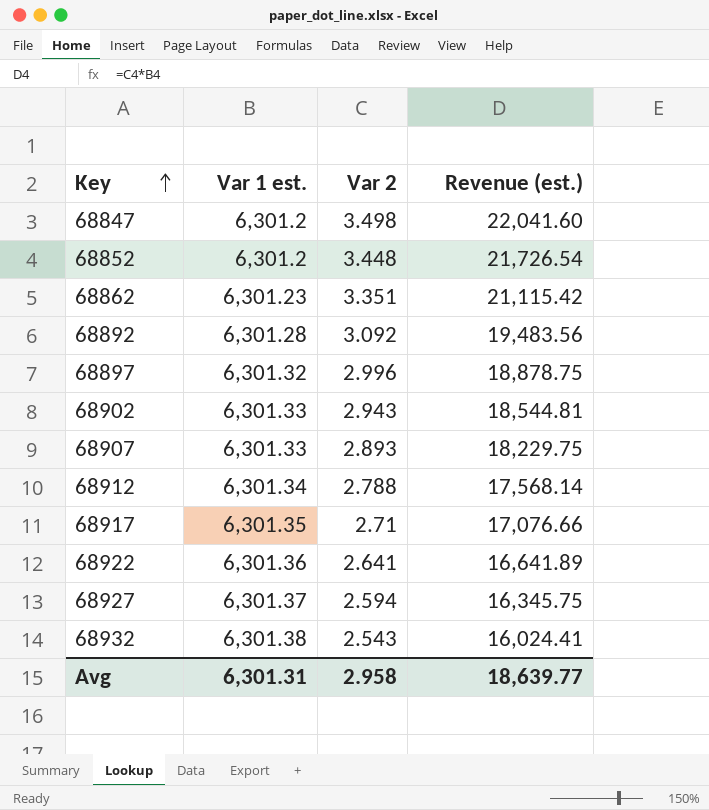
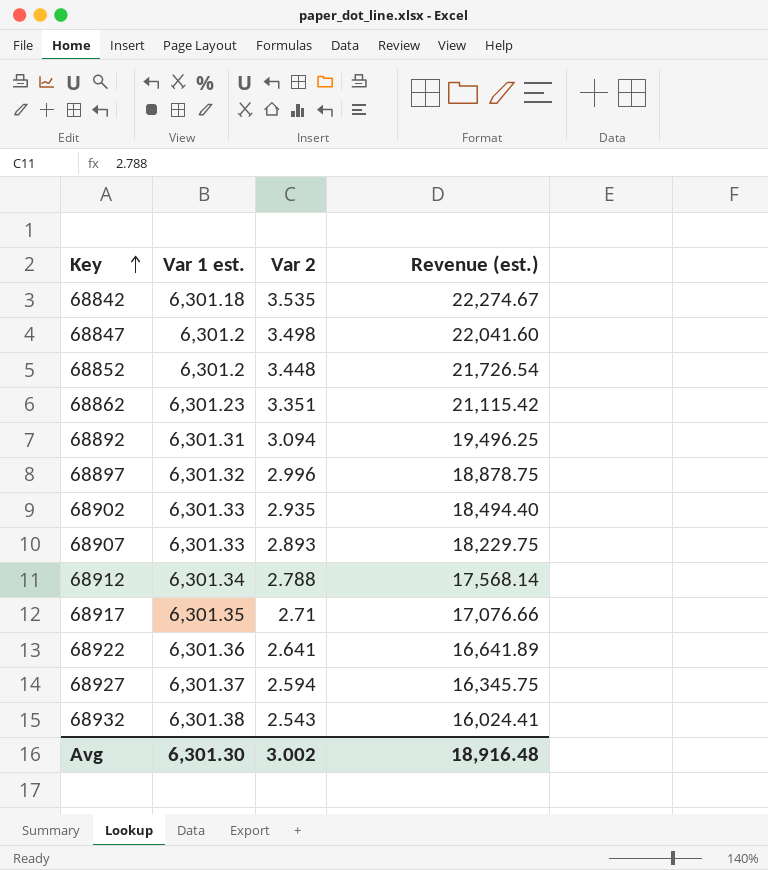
row 68842: none -> 6,301.18 | 3.535 | 22,274.67
68892 | Var 1 est.: 6,301.28 -> 6,301.31
68892 | Var 2: 3.092 -> 3.094
68892 | Revenue (est.): 19,483.56 -> 19,496.25
68902 | Var 2: 2.943 -> 2.935
68902 | Revenue (est.): 18,544.81 -> 18,494.40
Avg | Var 1 est.: 6,301.31 -> 6,301.30
Avg | Var 2: 2.958 -> 3.002
Avg | Revenue (est.): 18,639.77 -> 18,916.48

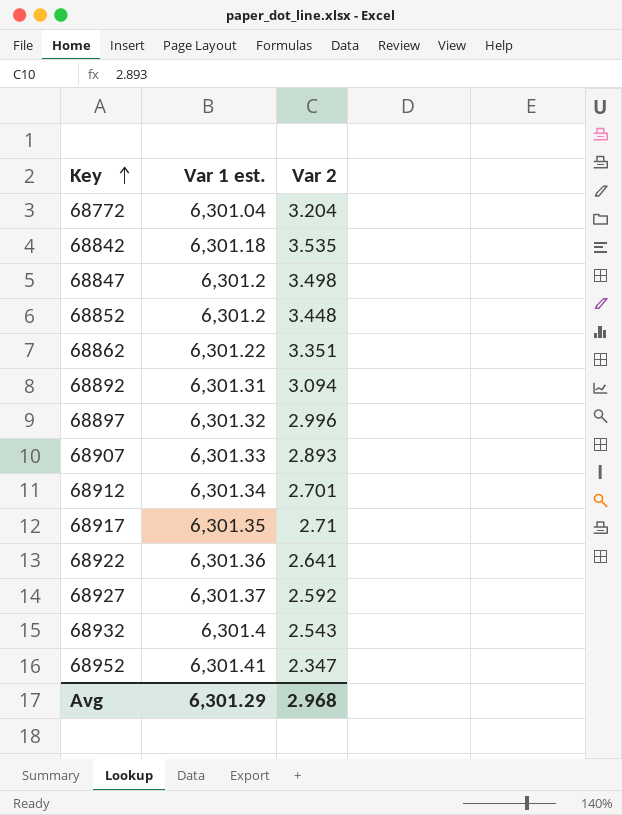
column Revenue (est.) | formula: [Var 1 est.] * [Var 2] -> none
row 68902: 6,301.33 | 2.935 | 18,494.40 -> none
row 68772: none -> 6,301.04 | 3.204
68862 | Var 1 est.: 6,301.23 -> 6,301.22
68912 | Var 2: 2.788 -> 2.701
68927 | Var 2: 2.594 -> 2.592
68932 | Var 1 est.: 6,301.38 -> 6,301.4
row 68952: none -> 6,301.41 | 2.347
Avg | Var 1 est.: 6,301.30 -> 6,301.29
Avg | Var 2: 3.002 -> 2.968

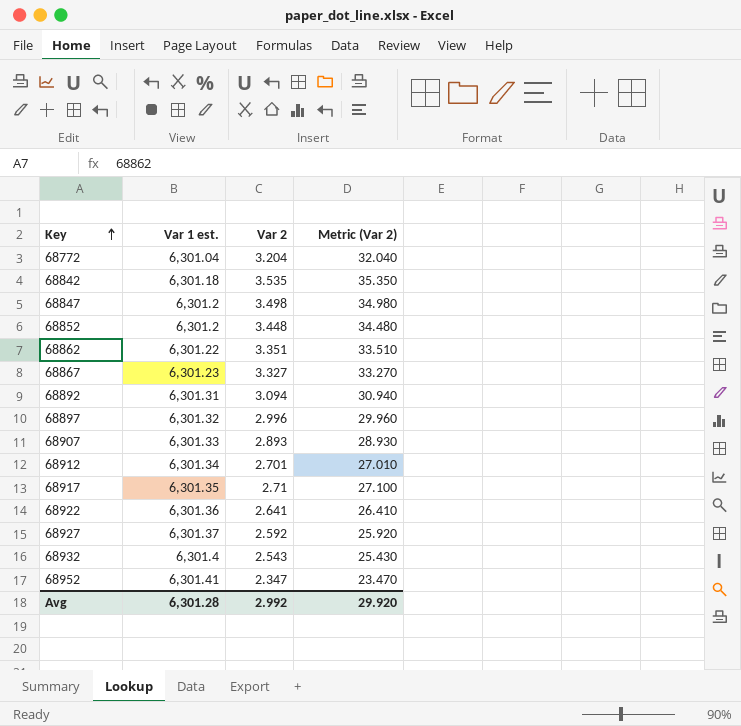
column Metric (Var 2) | formula: none -> [Var 2] * 10
row 68867: none -> 6,301.23 | 3.327 | 33.270
Avg | Var 1 est.: 6,301.29 -> 6,301.28
Avg | Var 2: 2.968 -> 2.992

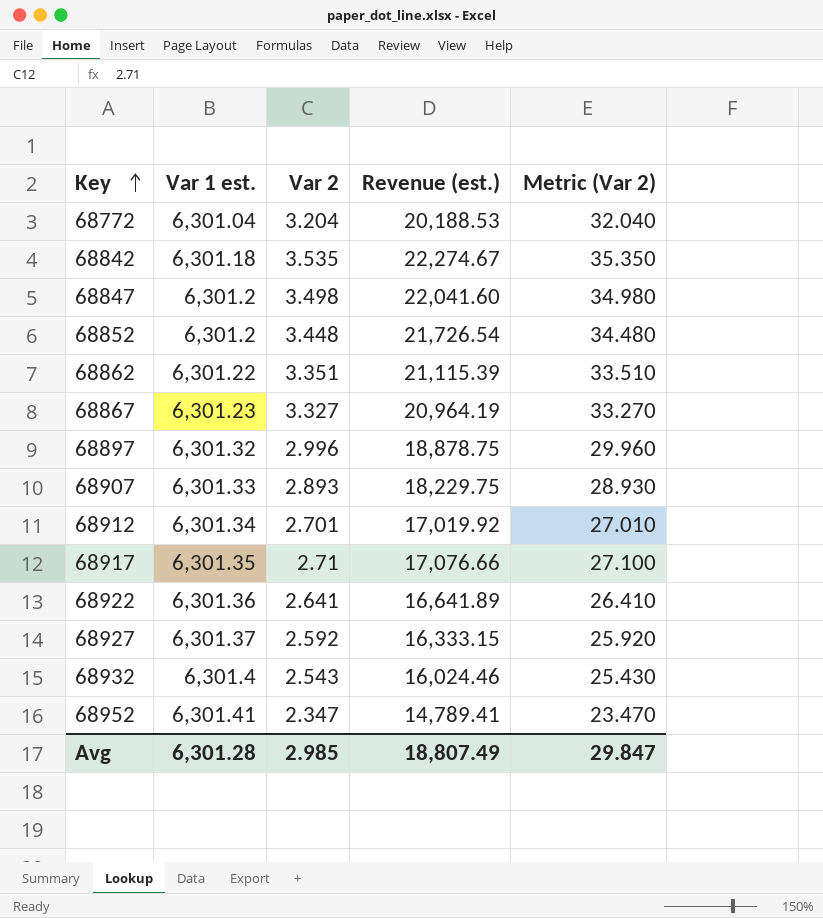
column Revenue (est.) | formula: none -> [Var 1 est.] * [Var 2]
row 68892: 6,301.31 | 3.094 | 30.940 -> none
Avg | Var 2: 2.992 -> 2.985
Avg | Metric (Var 2): 29.920 -> 29.847

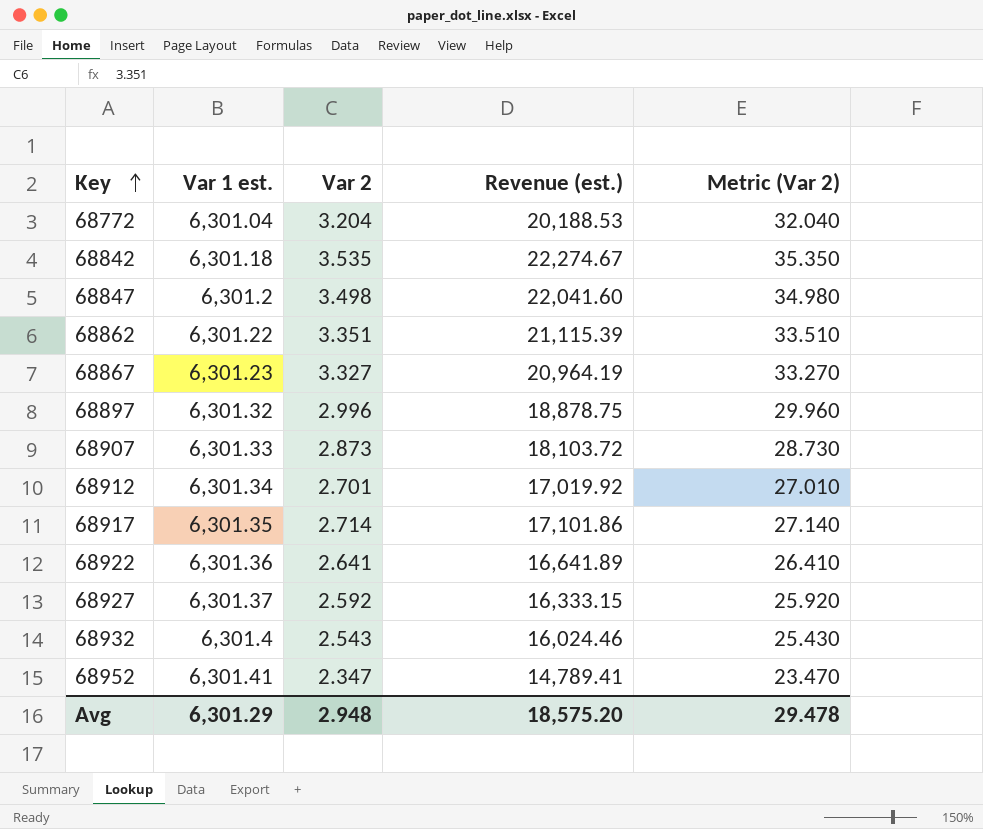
row 68852: 6,301.2 | 3.448 | 21,726.54 | 34.480 -> none
68907 | Var 2: 2.893 -> 2.873
68907 | Revenue (est.): 18,229.75 -> 18,103.72
68907 | Metric (Var 2): 28.930 -> 28.730
68917 | Var 2: 2.71 -> 2.714
68917 | Revenue (est.): 17,076.66 -> 17,101.86
68917 | Metric (Var 2): 27.100 -> 27.140
Avg | Var 1 est.: 6,301.28 -> 6,301.29
Avg | Var 2: 2.985 -> 2.948
Avg | Revenue (est.): 18,807.49 -> 18,575.20
Avg | Metric (Var 2): 29.847 -> 29.478

